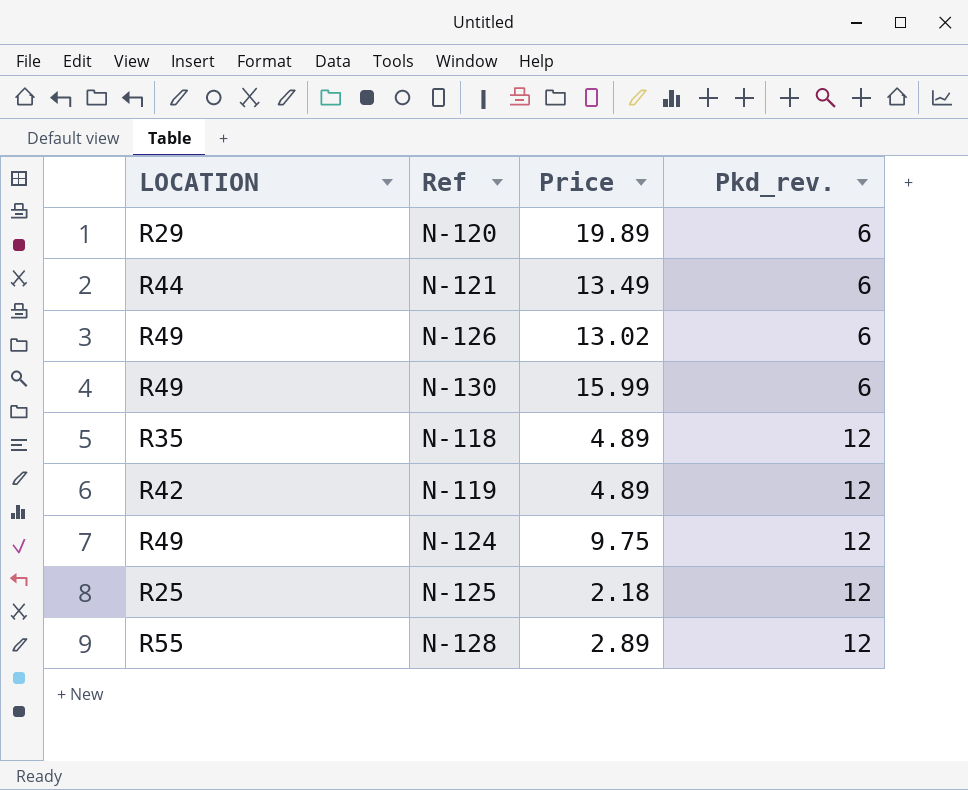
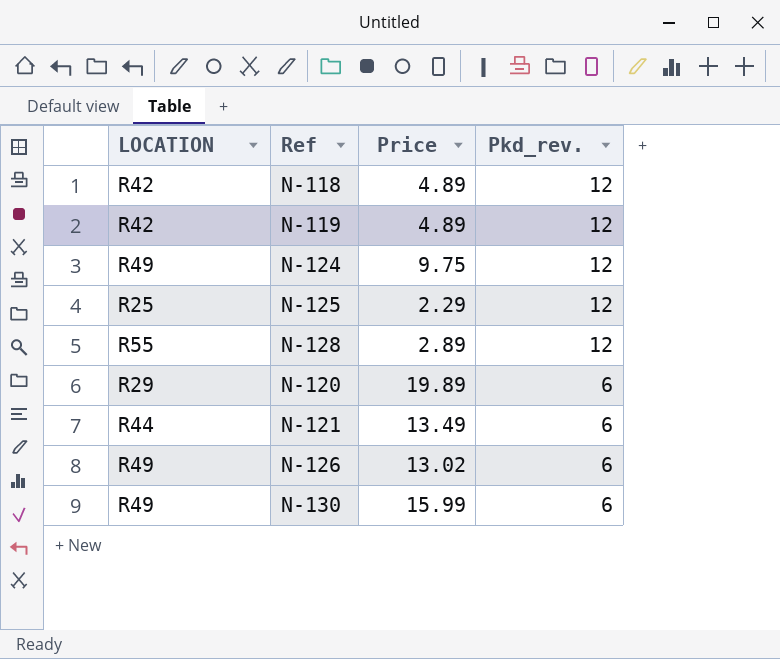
row order: Pkd_rev. ascending -> Pkd_rev. descending
N-118 | LOCATION: R35 -> R42
N-125 | Price: 2.18 -> 2.29

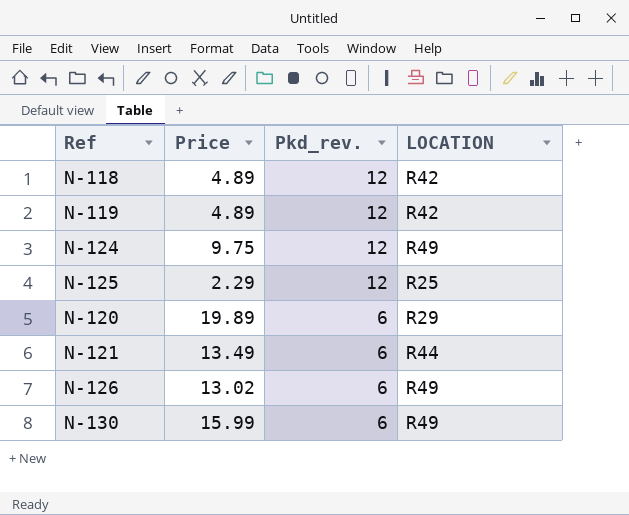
column LOCATION | position: 1 -> 4
row N-128: R55 | 2.89 | 12 -> none

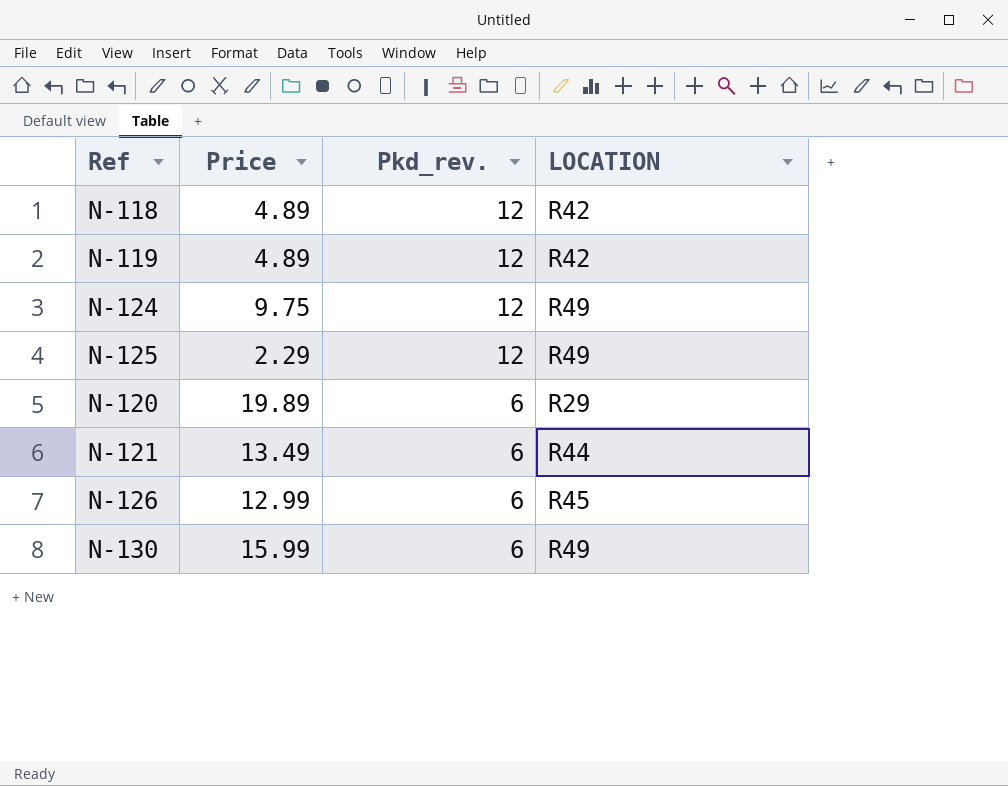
N-125 | LOCATION: R25 -> R49
N-126 | Price: 13.02 -> 12.99
N-126 | LOCATION: R49 -> R45

